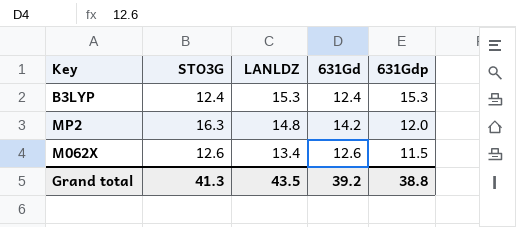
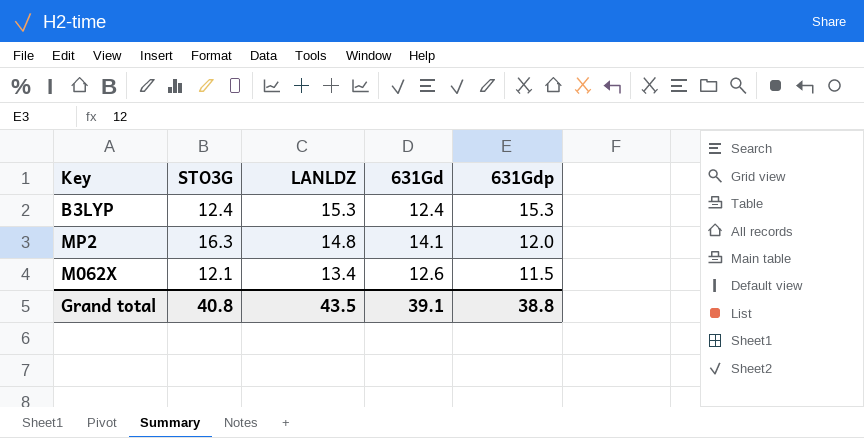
MP2 | 631Gd: 14.2 -> 14.1
M062X | STO3G: 12.6 -> 12.1
Grand total | STO3G: 41.3 -> 40.8
Grand total | 631Gd: 39.2 -> 39.1

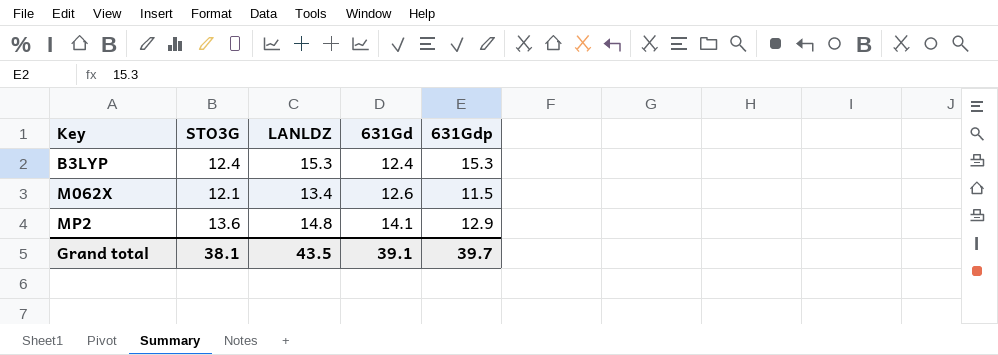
row order: LANLDZ descending -> Key ascending
MP2 | STO3G: 16.3 -> 13.6
MP2 | 631Gdp: 12.0 -> 12.9
Grand total | STO3G: 40.8 -> 38.1
Grand total | 631Gdp: 38.8 -> 39.7

